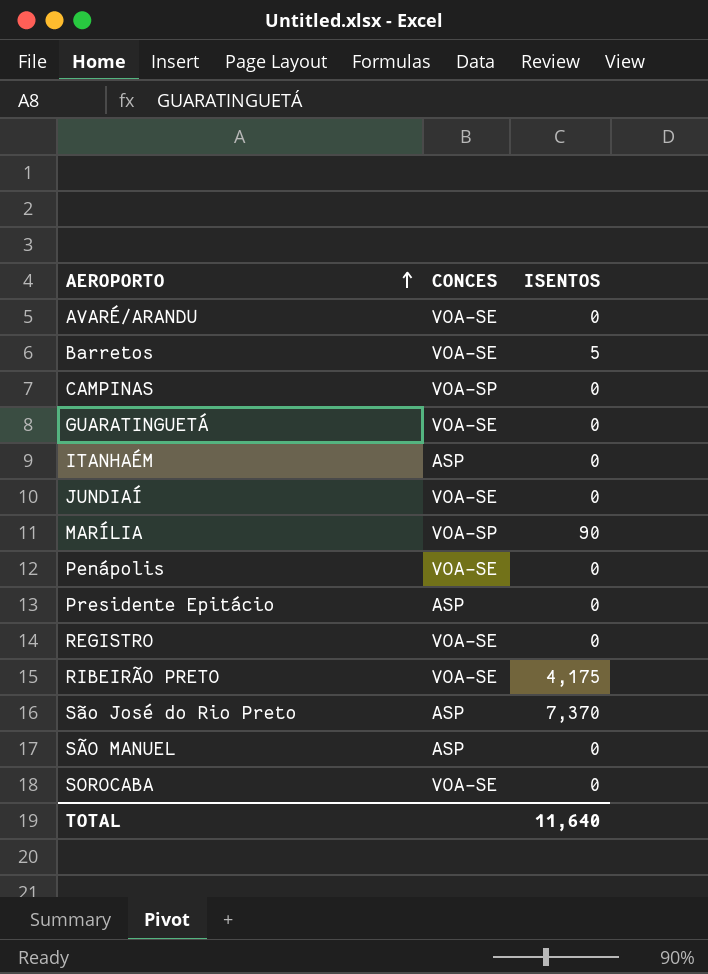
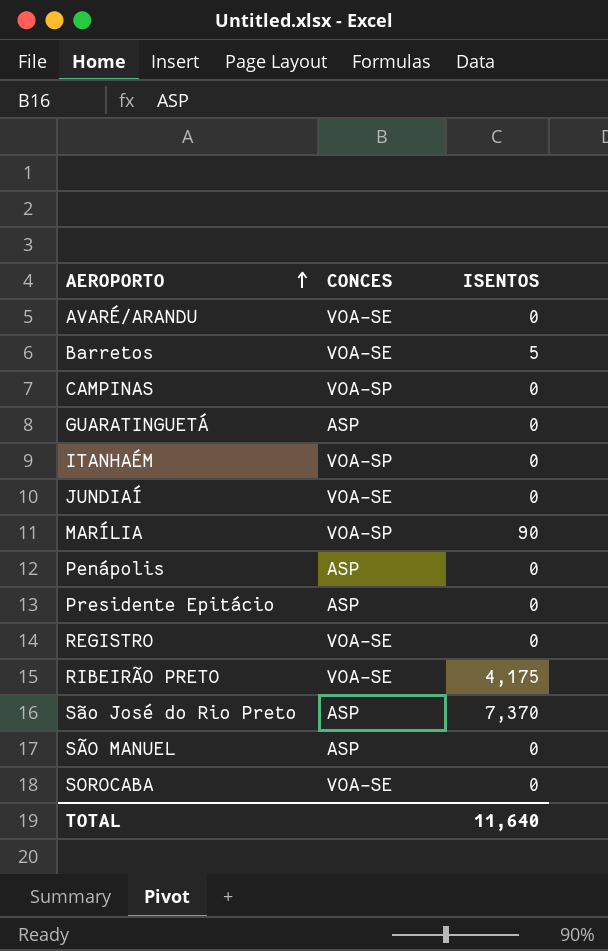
GUARATINGUETÁ | CONCES: VOA-SE -> ASP
ITANHAÉM | CONCES: ASP -> VOA-SP
Penápolis | CONCES: VOA-SE -> ASP

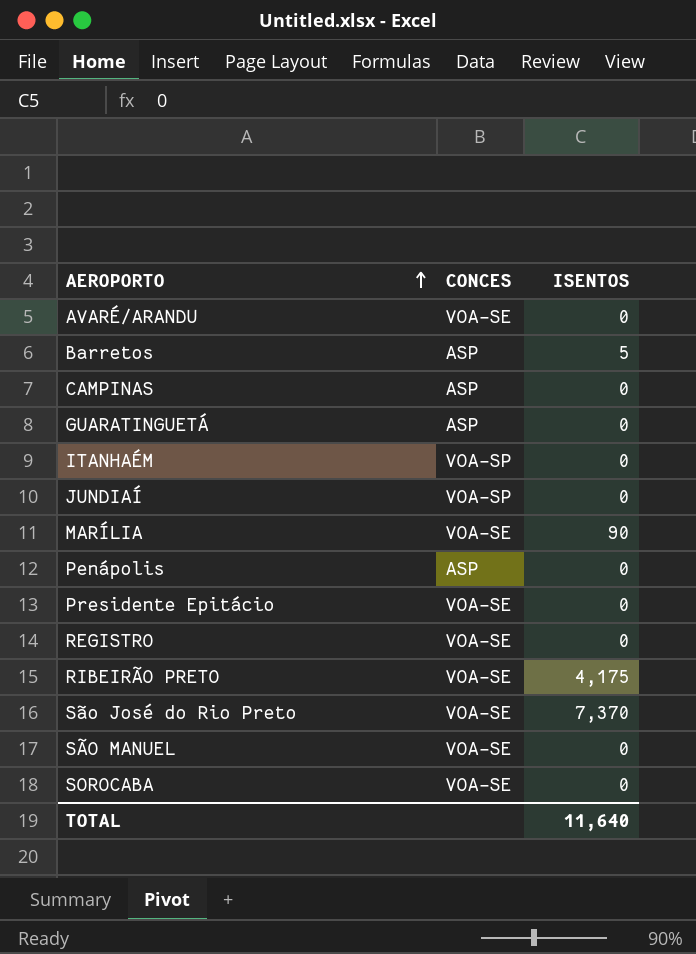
Barretos | CONCES: VOA-SE -> ASP
CAMPINAS | CONCES: VOA-SP -> ASP
JUNDIAÍ | CONCES: VOA-SE -> VOA-SP
MARÍLIA | CONCES: VOA-SP -> VOA-SE
Presidente Epitácio | CONCES: ASP -> VOA-SE
São José do Rio Preto | CONCES: ASP -> VOA-SE
SÃO MANUEL | CONCES: ASP -> VOA-SE

